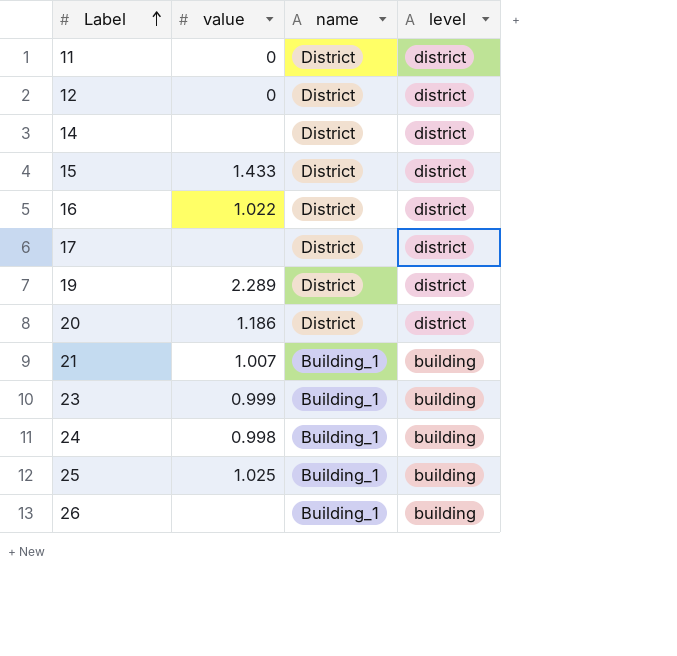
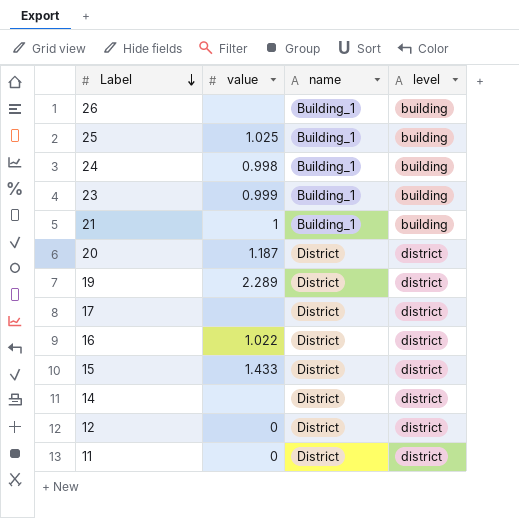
row order: Label ascending -> Label descending
21 | value: 1.007 -> 1
20 | value: 1.186 -> 1.187

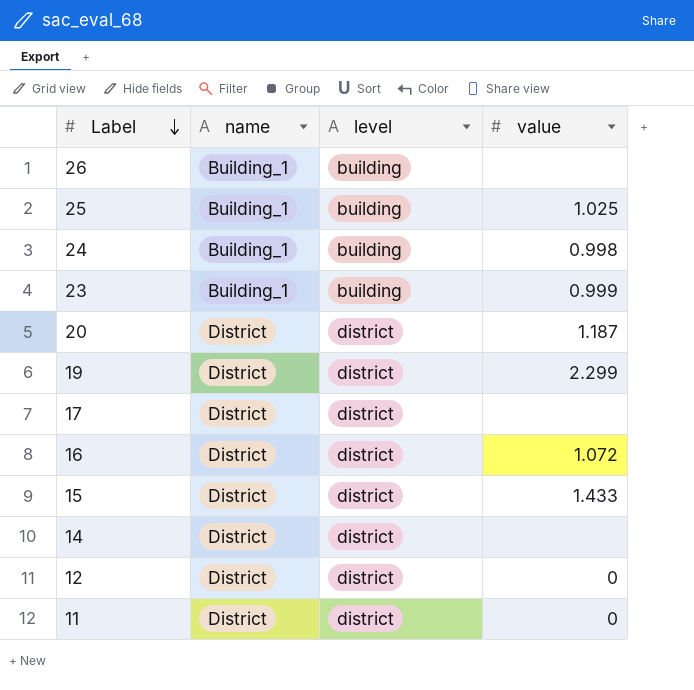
column value | position: 2 -> 4
row 21: 1 | Building_1 | building -> none
19 | value: 2.289 -> 2.299
16 | value: 1.022 -> 1.072

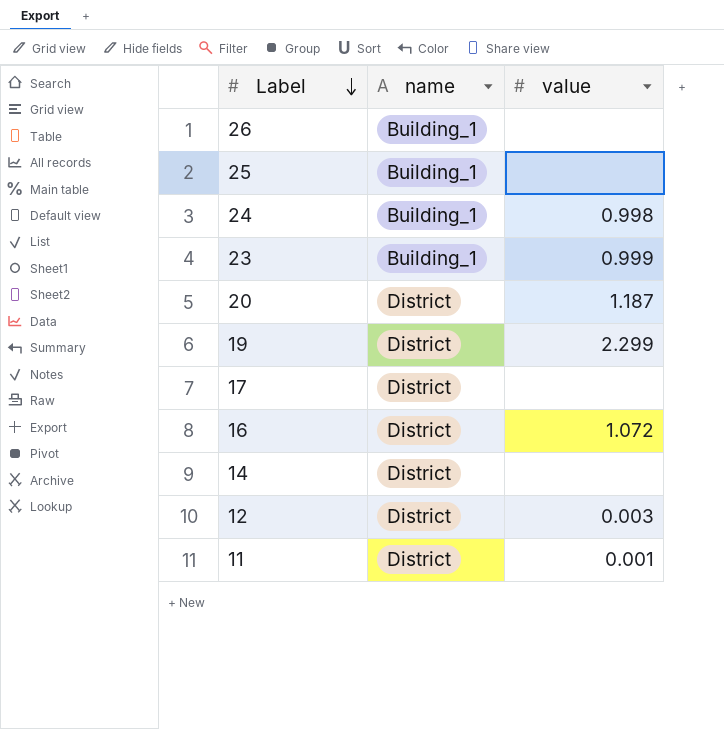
column level | position: 3 -> none
row 15: District | district | 1.433 -> none
25 | value: 1.025 -> none
12 | value: 0 -> 0.003
11 | value: 0 -> 0.001

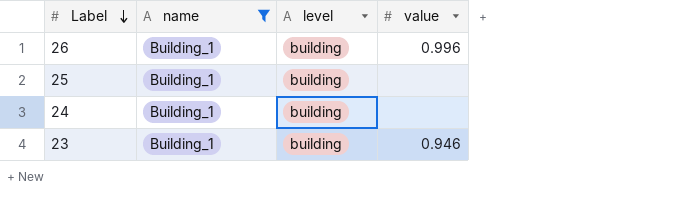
filter: none -> name = Building_1
column level | position: none -> 3
26 | value: none -> 0.996
24 | value: 0.998 -> none
23 | value: 0.999 -> 0.946

